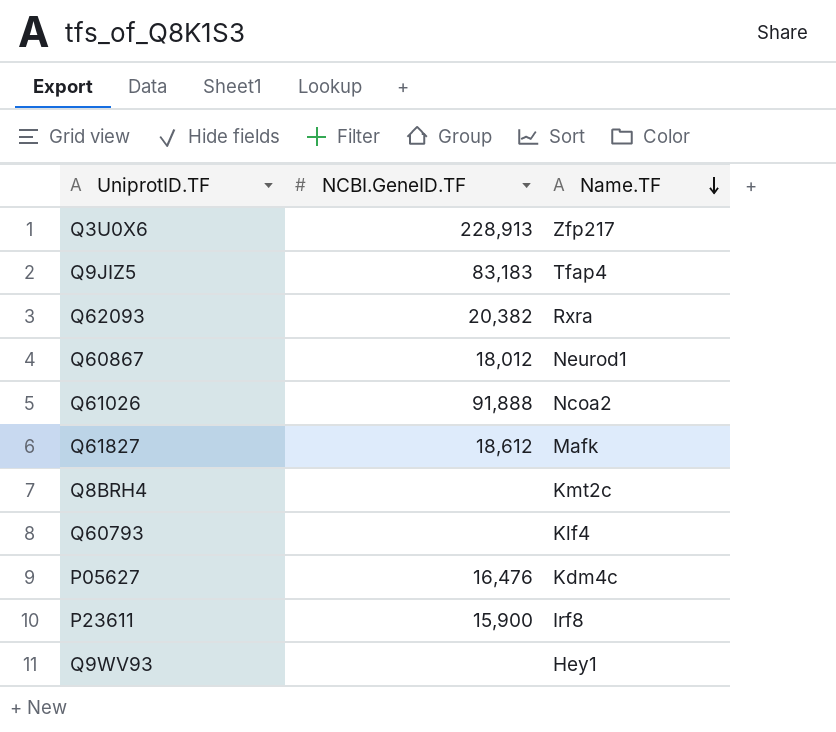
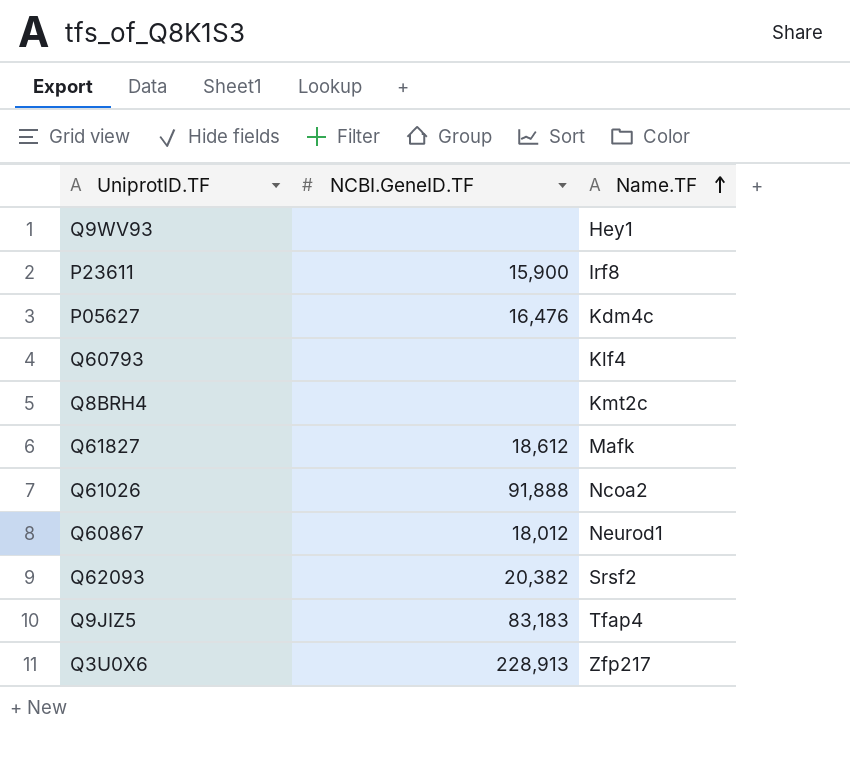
row order: Name.TF descending -> Name.TF ascending
Q62093 | Name.TF: Rxra -> Srsf2

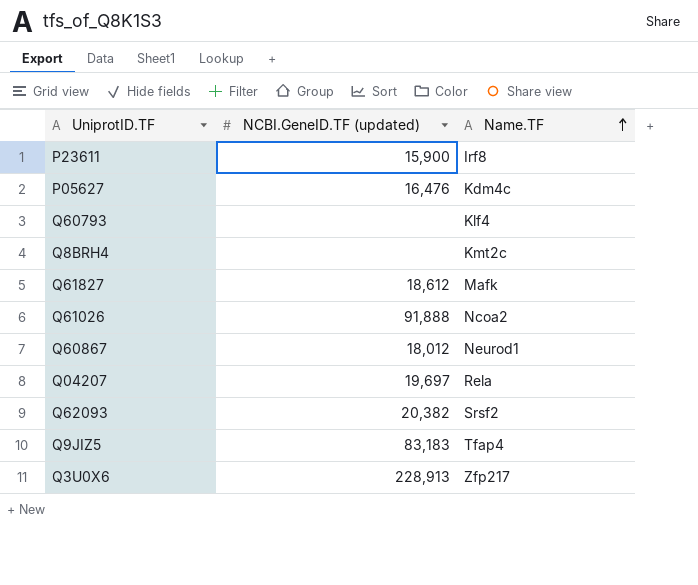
column name: NCBI.GeneID.TF -> NCBI.GeneID.TF (updated)
row Q9WV93: none | Hey1 -> none
row Q04207: none -> 19,697 | Rela

